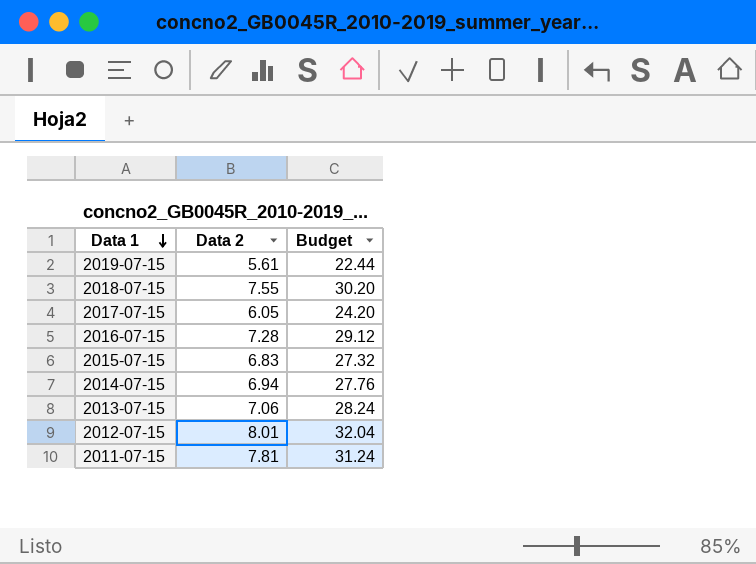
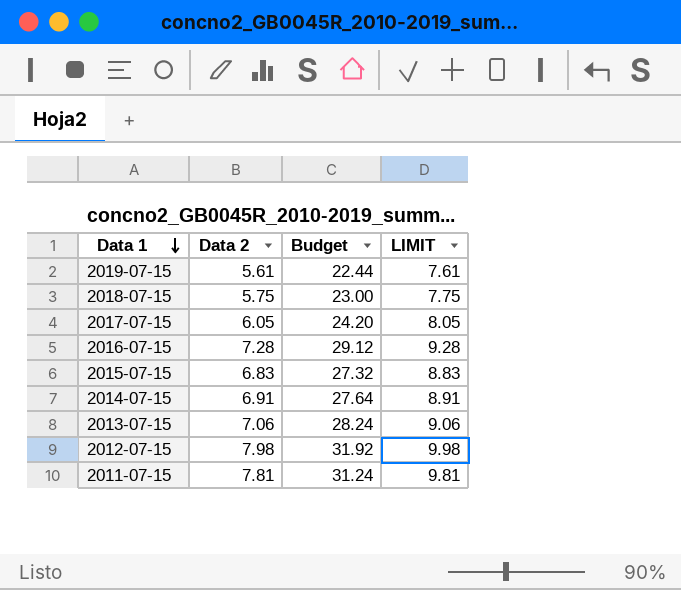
column LIMIT | formula: none -> [Data 2] + 2
2018-07-15 | Data 2: 7.55 -> 5.75
2018-07-15 | Budget: 30.20 -> 23.00
2014-07-15 | Data 2: 6.94 -> 6.91
2014-07-15 | Budget: 27.76 -> 27.64
2012-07-15 | Data 2: 8.01 -> 7.98
2012-07-15 | Budget: 32.04 -> 31.92

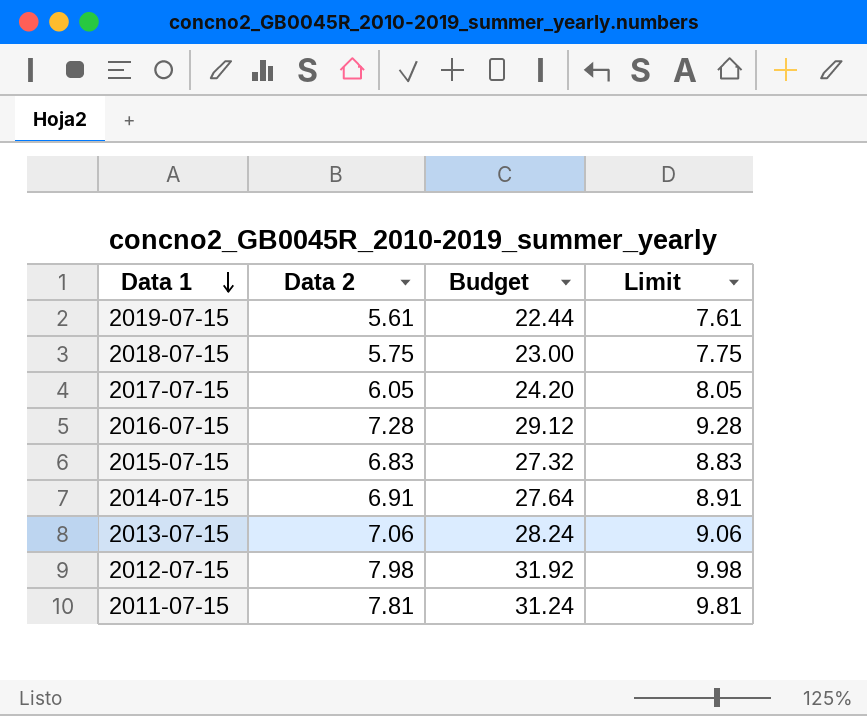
column name: LIMIT -> Limit

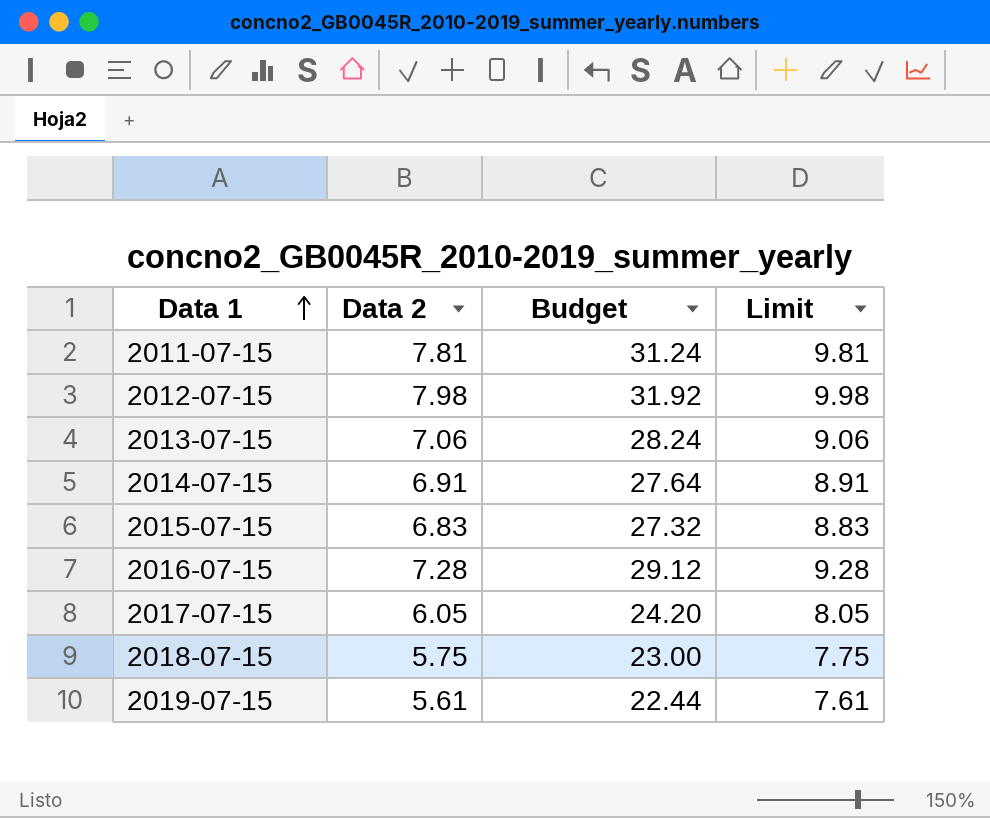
row order: Data 1 descending -> Data 1 ascending

